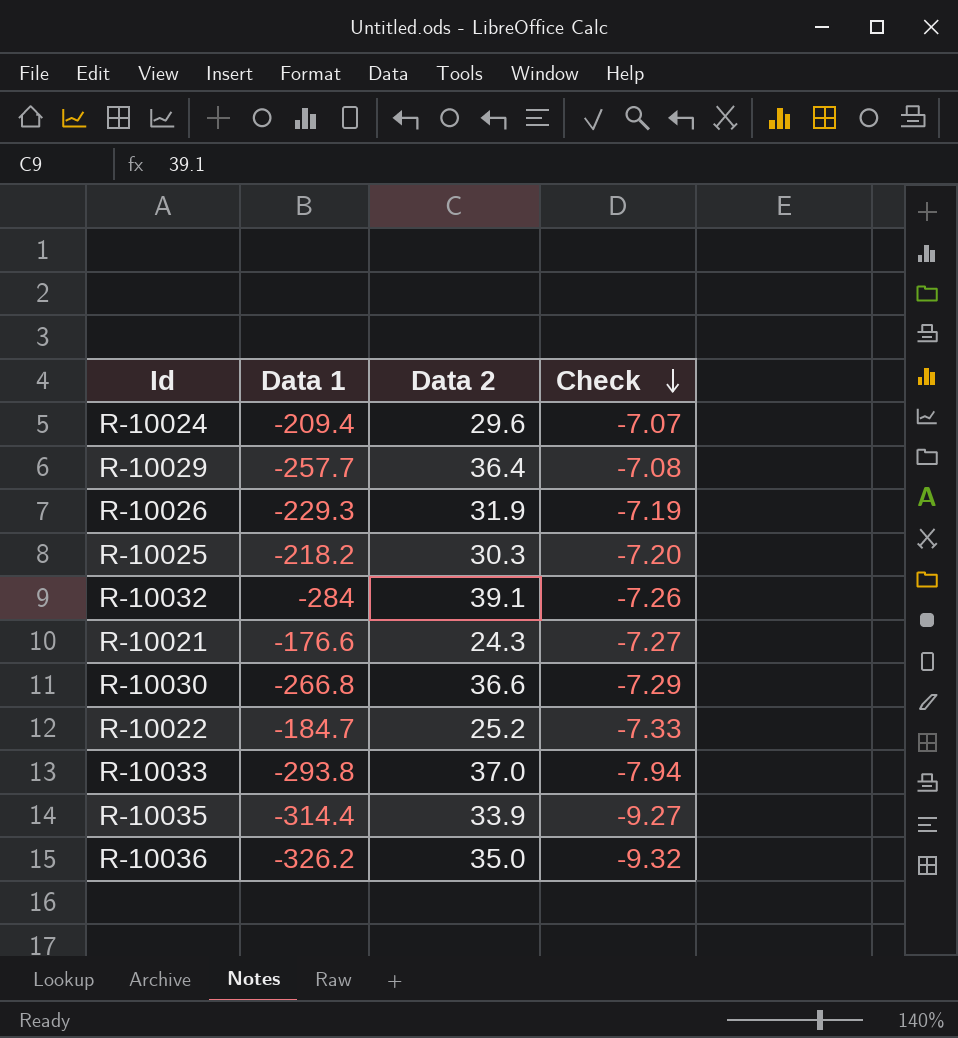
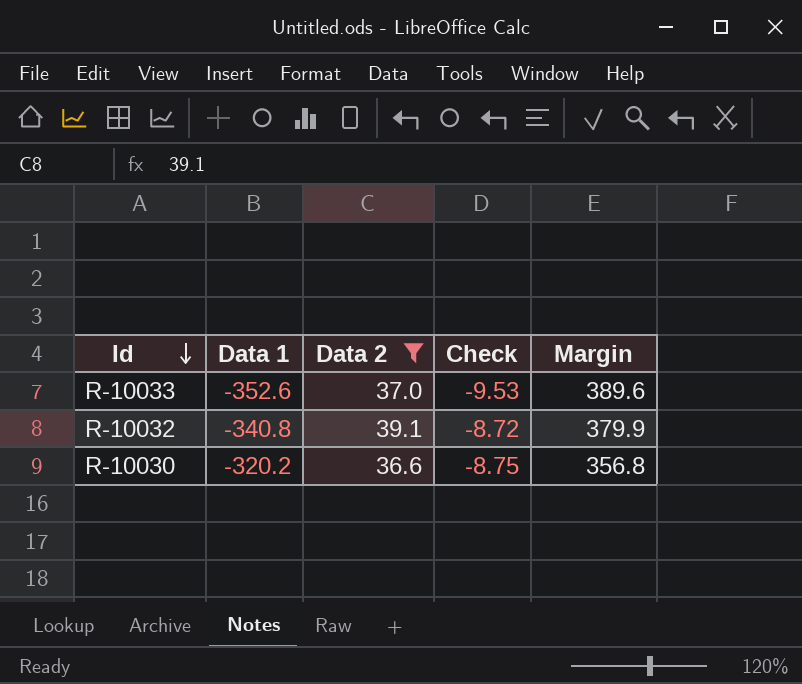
filter: none -> Data 2 >= 36.6
row order: Check descending -> Id descending
column Margin | formula: none -> [Data 2] - [Data 1]
R-10033 | Data 1: -293.8 -> -352.6
R-10033 | Check: -7.94 -> -9.53
R-10032 | Data 1: -284 -> -340.8
R-10032 | Check: -7.26 -> -8.72
R-10030 | Data 1: -266.8 -> -320.2
R-10030 | Check: -7.29 -> -8.75

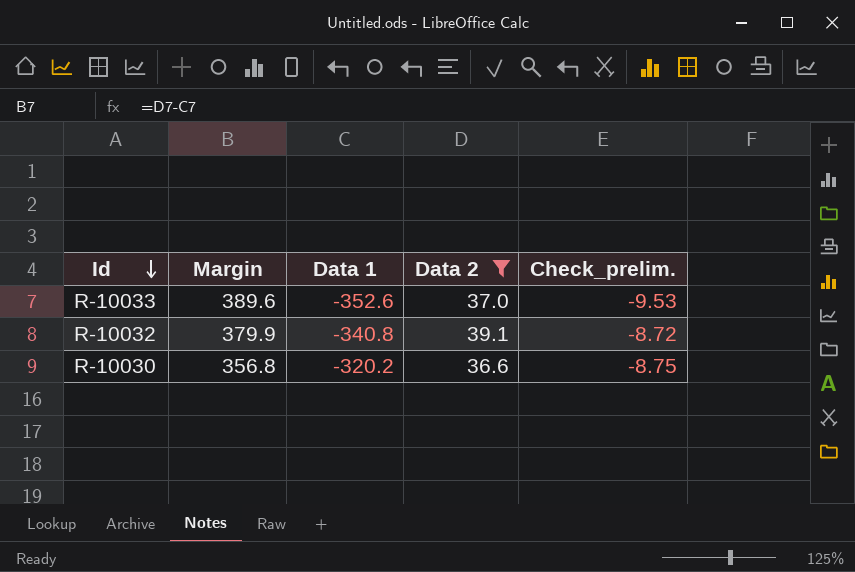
column Margin | position: 5 -> 2
column name: Check -> Check_prelim.

